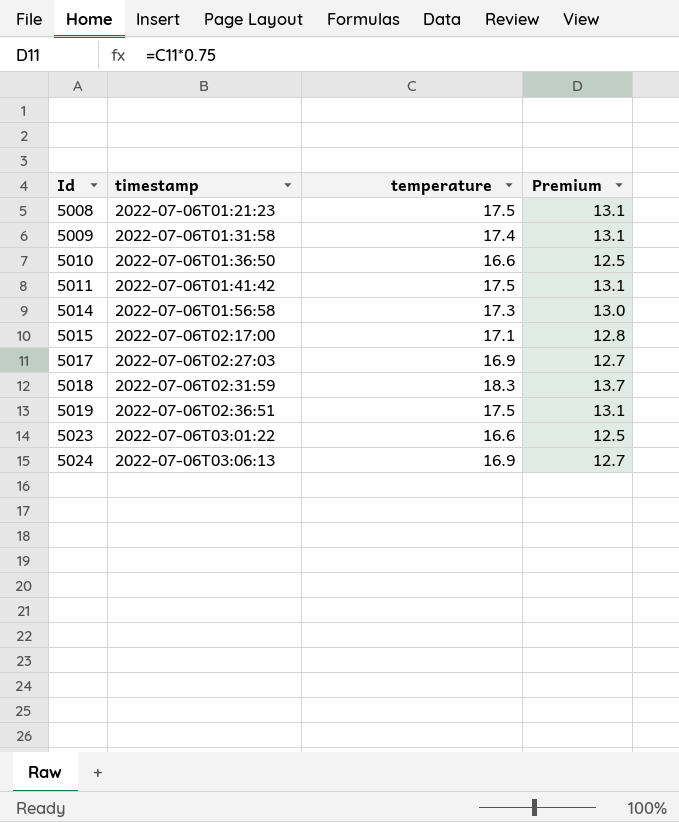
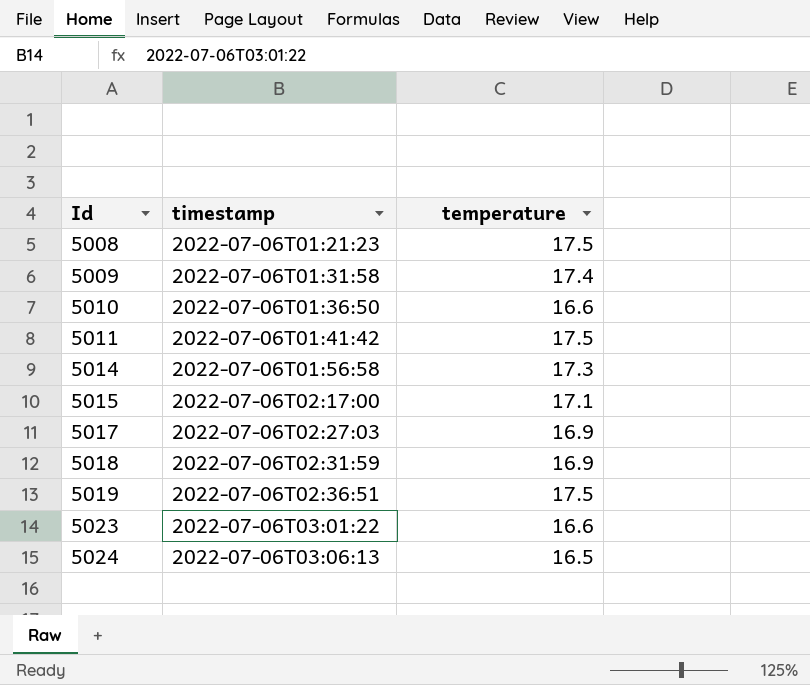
column Premium | formula: [temperature] * 0.75 -> none
5018 | temperature: 18.3 -> 16.9
5024 | temperature: 16.9 -> 16.5

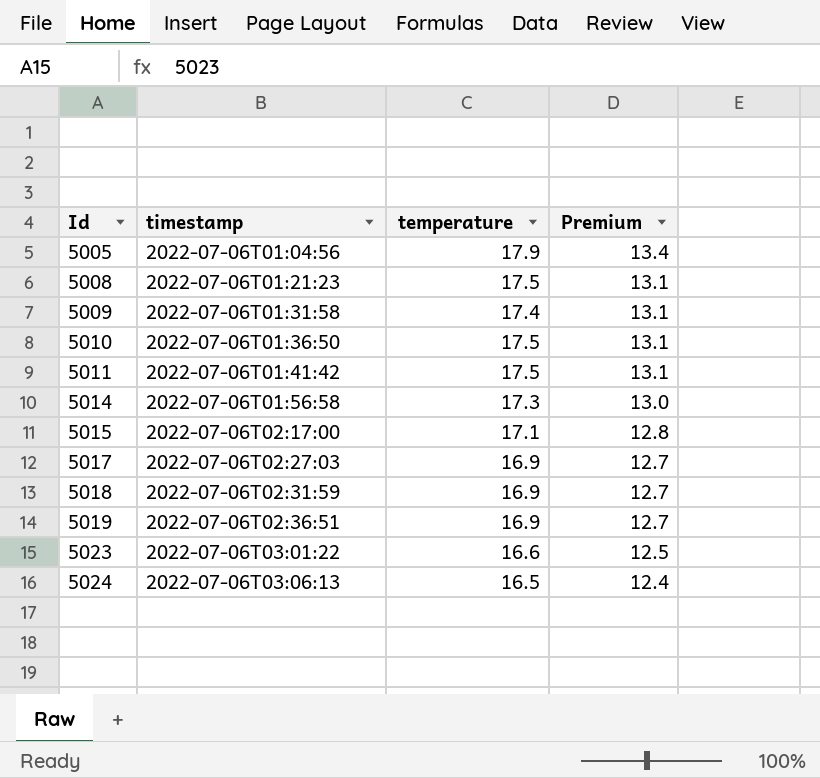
column Premium | formula: none -> [temperature] * 0.75
row 5005: none -> 2022-07-06T01:04:56 | 17.9 | 13.4
5010 | temperature: 16.6 -> 17.5
5019 | temperature: 17.5 -> 16.9

